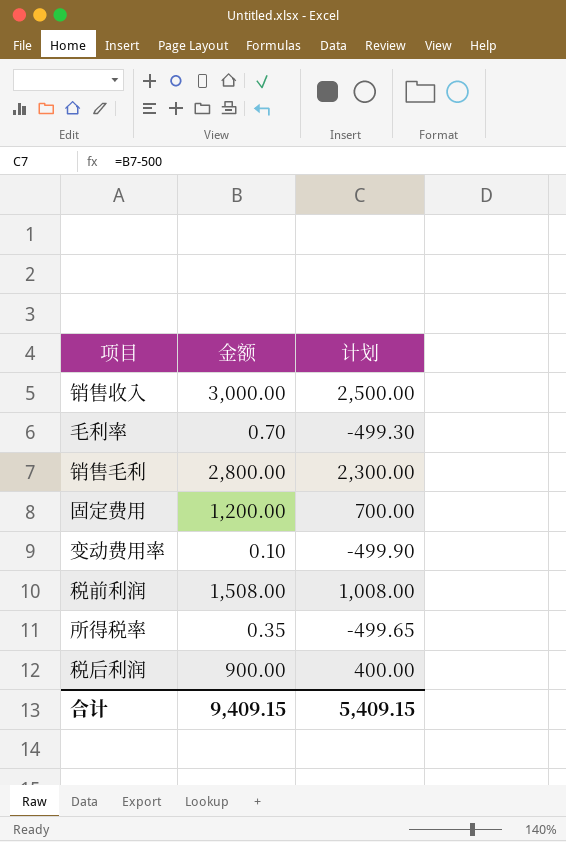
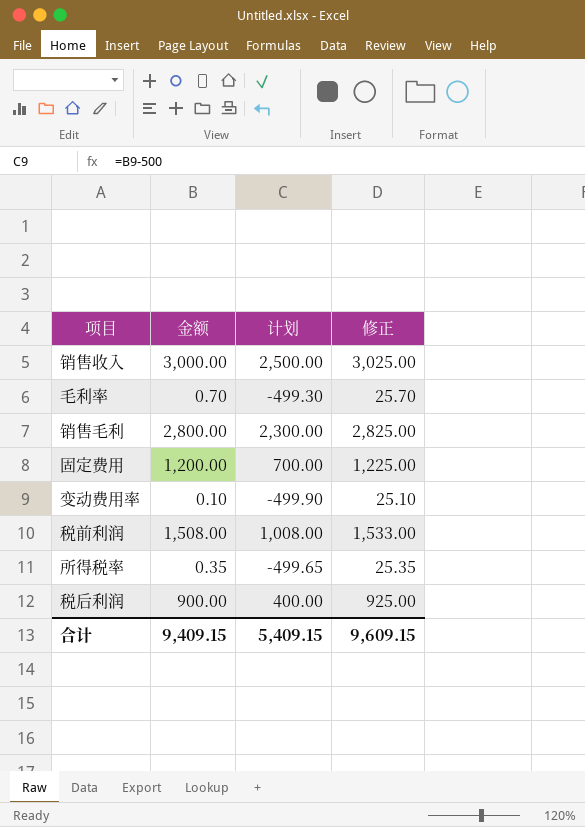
column 修正 | formula: none -> [金额] + 25

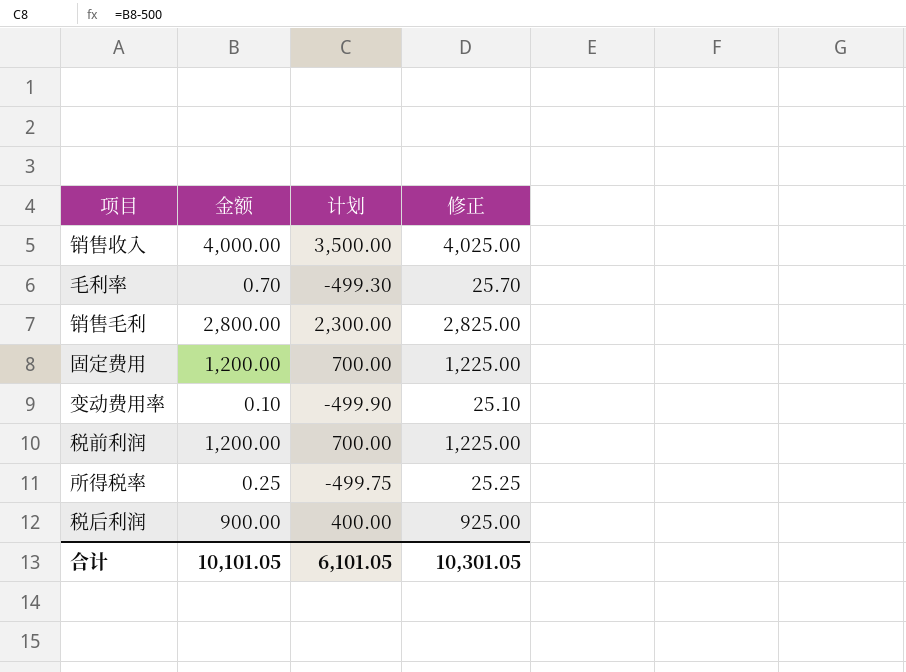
销售收入 | 金额: 3,000.00 -> 4,000.00
销售收入 | 计划: 2,500.00 -> 3,500.00
销售收入 | 修正: 3,025.00 -> 4,025.00
税前利润 | 金额: 1,508.00 -> 1,200.00
税前利润 | 计划: 1,008.00 -> 700.00
税前利润 | 修正: 1,533.00 -> 1,225.00
所得税率 | 金额: 0.35 -> 0.25
所得税率 | 计划: -499.65 -> -499.75
所得税率 | 修正: 25.35 -> 25.25
合计 | 金额: 9,409.15 -> 10,101.05
合计 | 计划: 5,409.15 -> 6,101.05
合计 | 修正: 9,609.15 -> 10,301.05

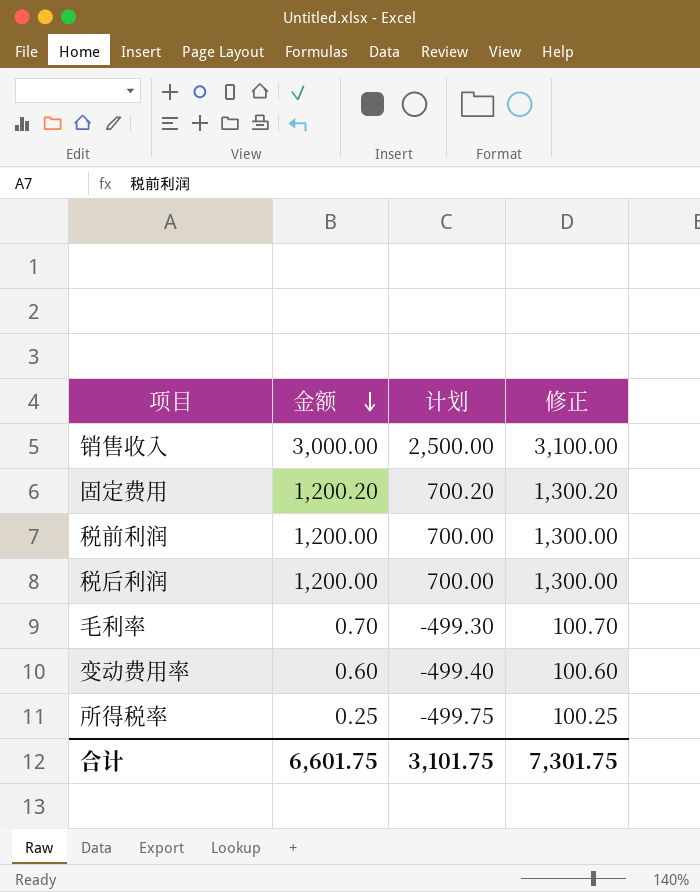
row order: none -> 金额 descending
column 修正 | formula: [金额] + 25 -> [金额] + 100
row 销售毛利: 2,800.00 | 2,300.00 | 2,825.00 -> none
销售收入 | 金额: 4,000.00 -> 3,000.00
销售收入 | 计划: 3,500.00 -> 2,500.00
固定费用 | 金额: 1,200.00 -> 1,200.20
固定费用 | 计划: 700.00 -> 700.20
税后利润 | 金额: 900.00 -> 1,200.00
税后利润 | 计划: 400.00 -> 700.00
变动费用率 | 金额: 0.10 -> 0.60
变动费用率 | 计划: -499.90 -> -499.40
合计 | 金额: 10,101.05 -> 6,601.75
合计 | 计划: 6,101.05 -> 3,101.75
合计 | 修正: 10,301.05 -> 7,301.75

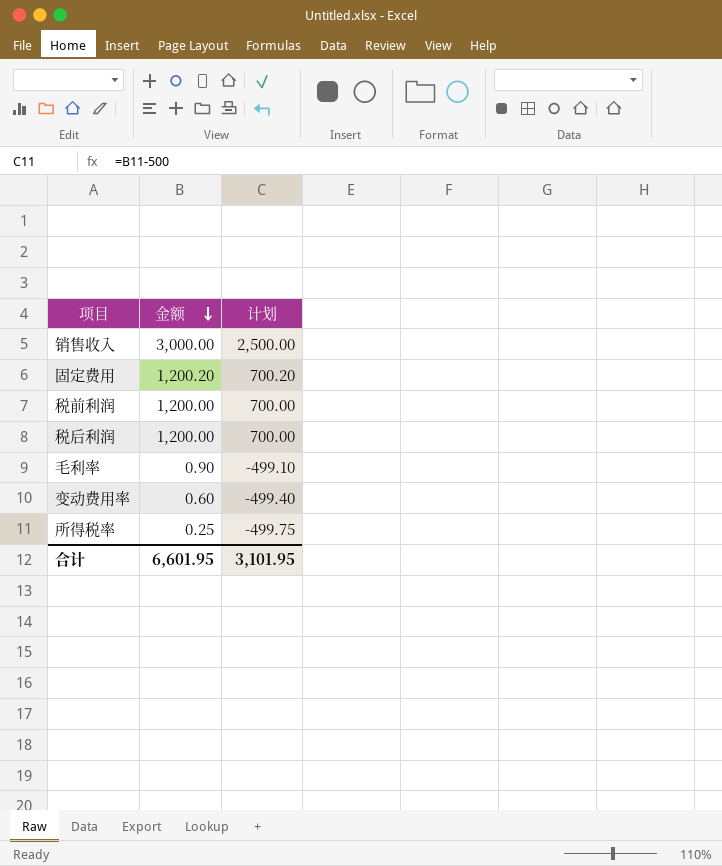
column 修正 | formula: [金额] + 100 -> none
毛利率 | 金额: 0.70 -> 0.90
毛利率 | 计划: -499.30 -> -499.10
合计 | 金额: 6,601.75 -> 6,601.95
合计 | 计划: 3,101.75 -> 3,101.95

